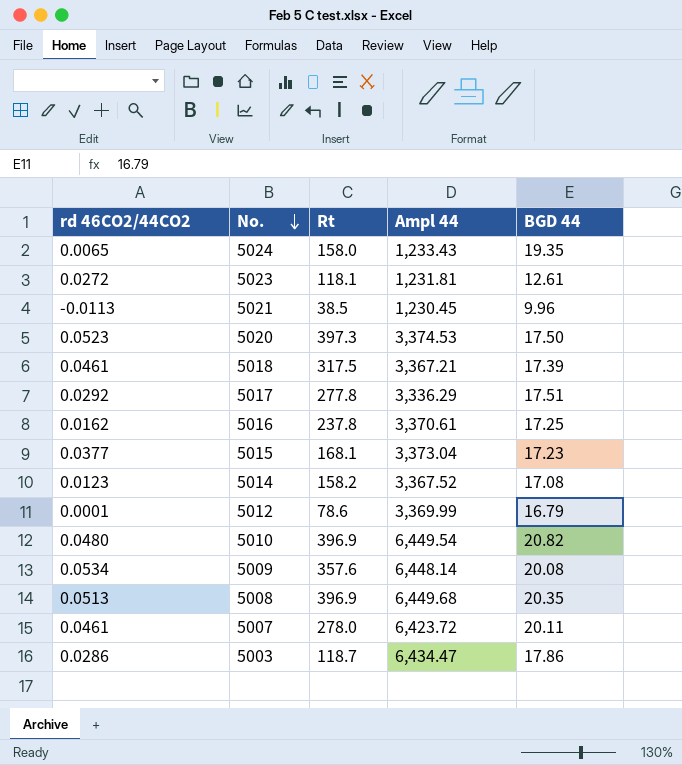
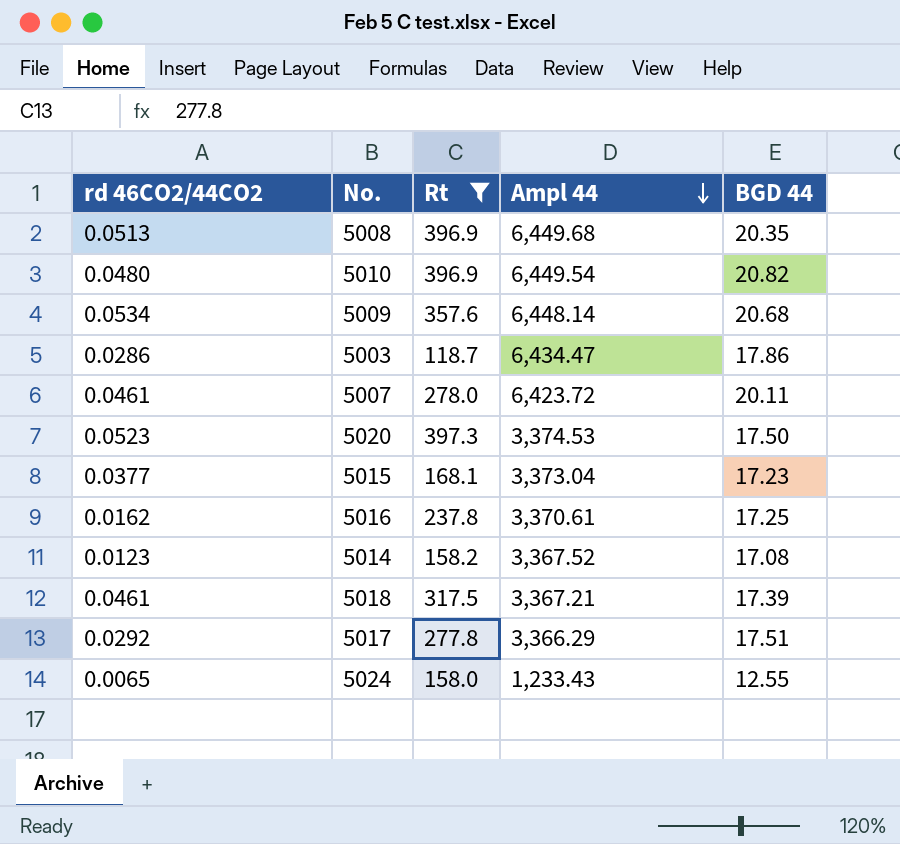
filter: none -> Rt >= 118.7
row order: No. descending -> Ampl 44 descending
5009 | BGD 44: 20.08 -> 20.68
5017 | Ampl 44: 3,336.29 -> 3,366.29
5024 | BGD 44: 19.35 -> 12.55

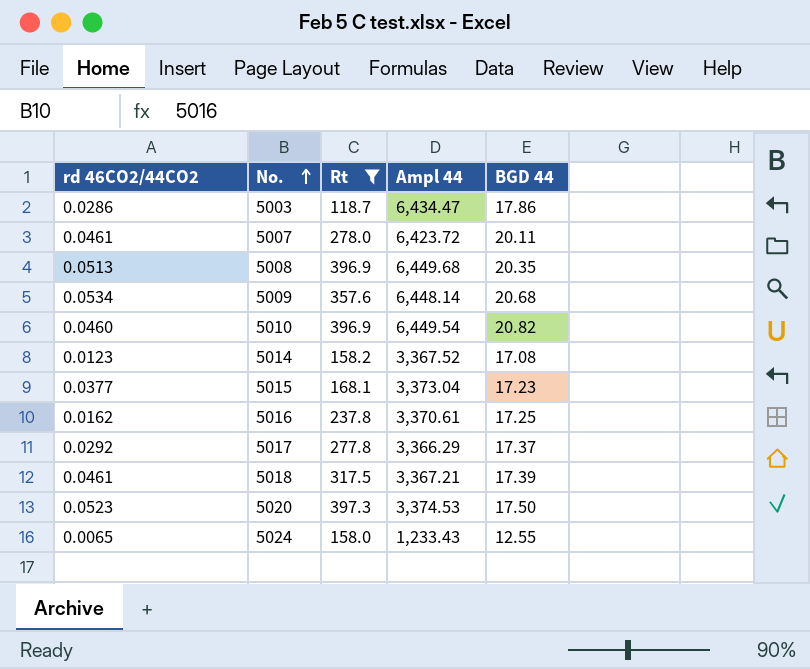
row order: Ampl 44 descending -> No. ascending
5010 | rd 46CO2/44CO2: 0.0480 -> 0.0460
5017 | BGD 44: 17.51 -> 17.37

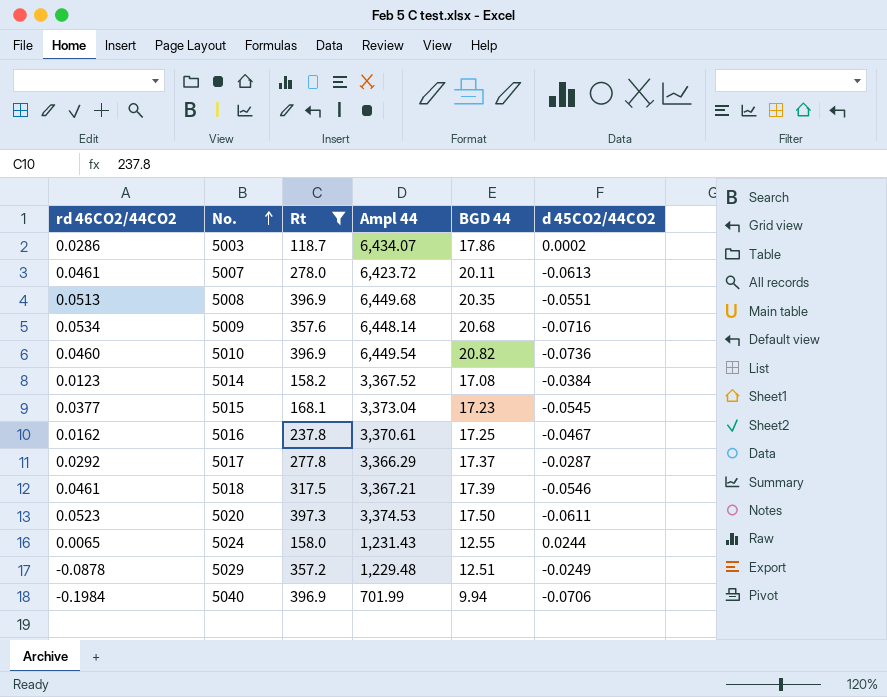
column d 45CO2/44CO2 | position: none -> 6
5003 | Ampl 44: 6,434.47 -> 6,434.07
5024 | Ampl 44: 1,233.43 -> 1,231.43
row 5029: none -> -0.0878 | 357.2 | 1,229.48 | 12.51 | -0.0249
row 5040: none -> -0.1984 | 396.9 | 701.99 | 9.94 | -0.0706

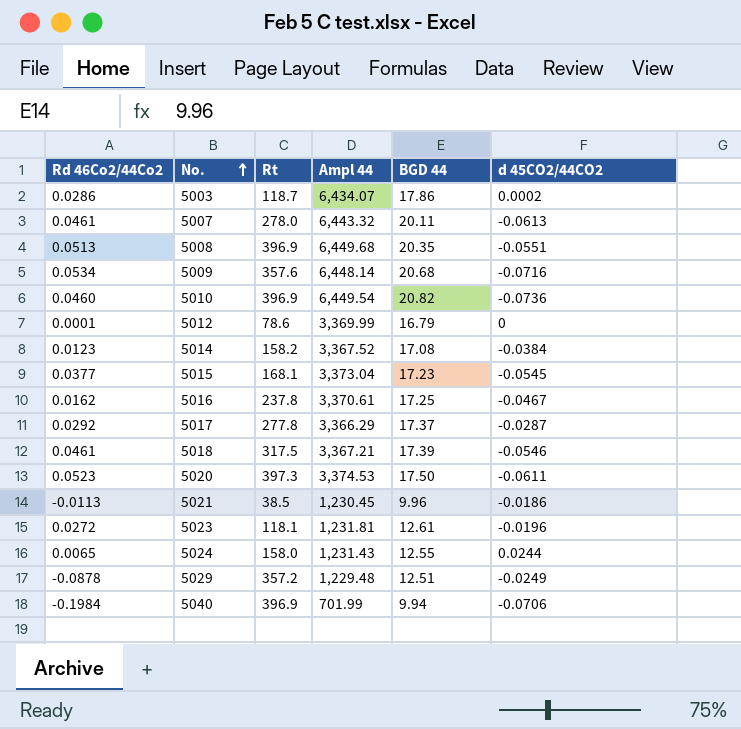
filter: Rt >= 118.7 -> none
column name: rd 46CO2/44CO2 -> Rd 46Co2/44Co2
5007 | Ampl 44: 6,423.72 -> 6,443.32

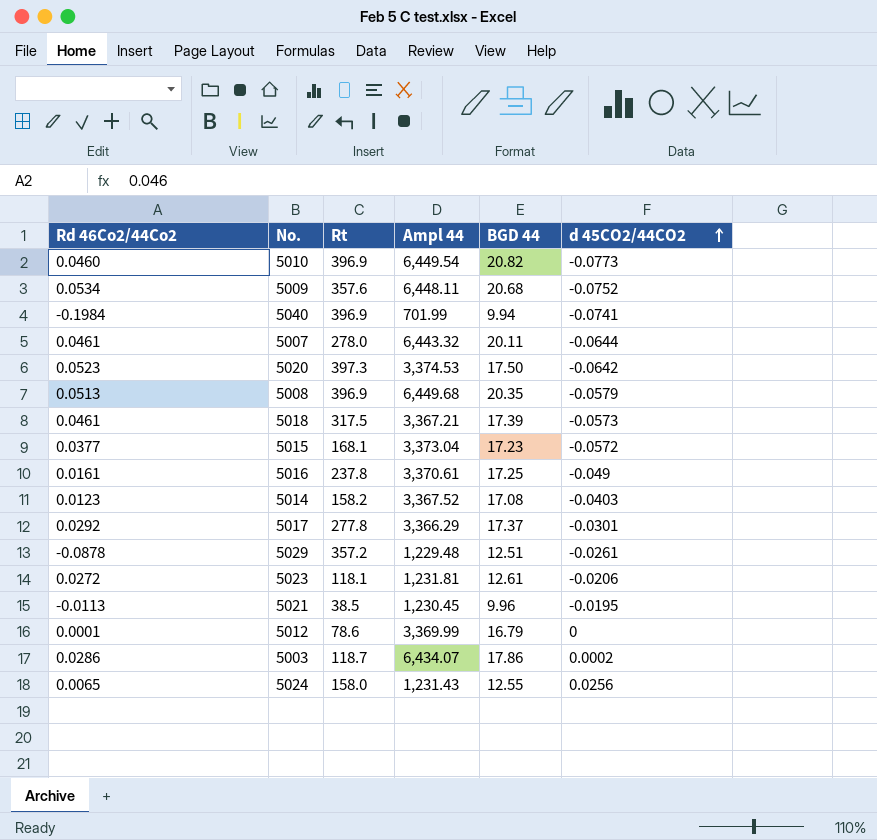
row order: No. ascending -> d 45CO2/44CO2 ascending
5010 | d 45CO2/44CO2: -0.0736 -> -0.0773
5009 | Ampl 44: 6,448.14 -> 6,448.11
5009 | d 45CO2/44CO2: -0.0716 -> -0.0752
5040 | d 45CO2/44CO2: -0.0706 -> -0.0741
5007 | d 45CO2/44CO2: -0.0613 -> -0.0644
5020 | d 45CO2/44CO2: -0.0611 -> -0.0642
5008 | d 45CO2/44CO2: -0.0551 -> -0.0579
5018 | d 45CO2/44CO2: -0.0546 -> -0.0573
5015 | d 45CO2/44CO2: -0.0545 -> -0.0572
5016 | Rd 46Co2/44Co2: 0.0162 -> 0.0161
5016 | d 45CO2/44CO2: -0.0467 -> -0.049
5014 | d 45CO2/44CO2: -0.0384 -> -0.0403
5017 | d 45CO2/44CO2: -0.0287 -> -0.0301
5029 | d 45CO2/44CO2: -0.0249 -> -0.0261
5023 | d 45CO2/44CO2: -0.0196 -> -0.0206
5021 | d 45CO2/44CO2: -0.0186 -> -0.0195
5024 | d 45CO2/44CO2: 0.0244 -> 0.0256

